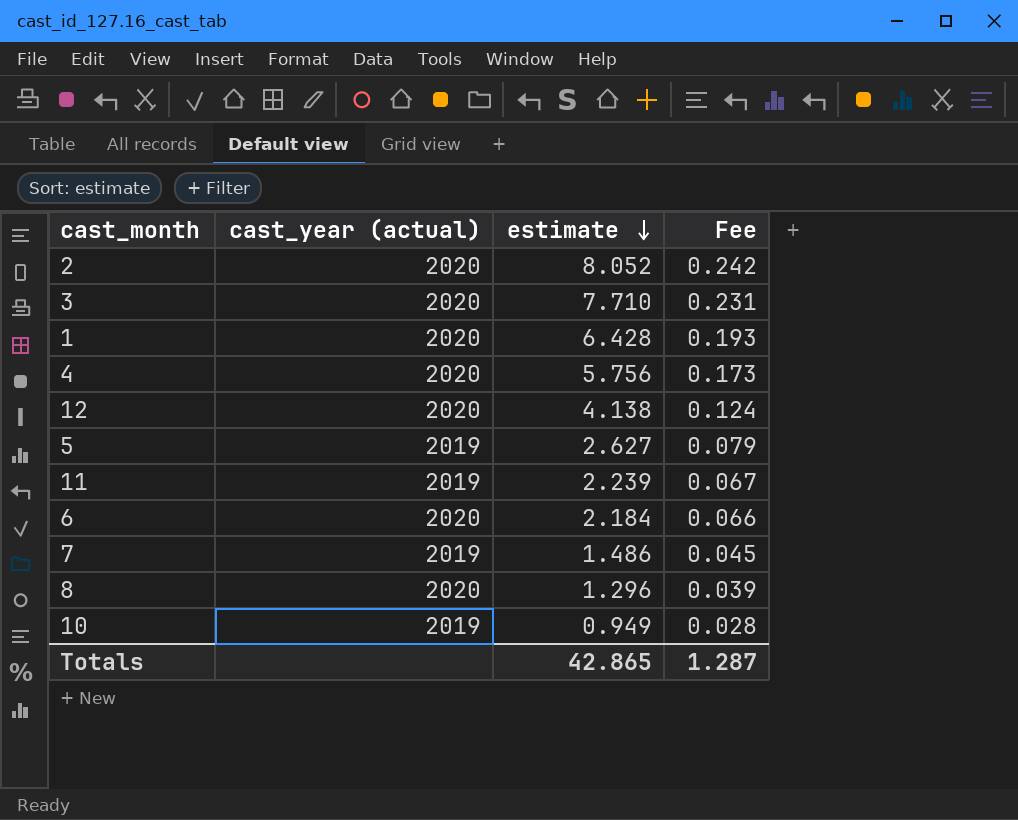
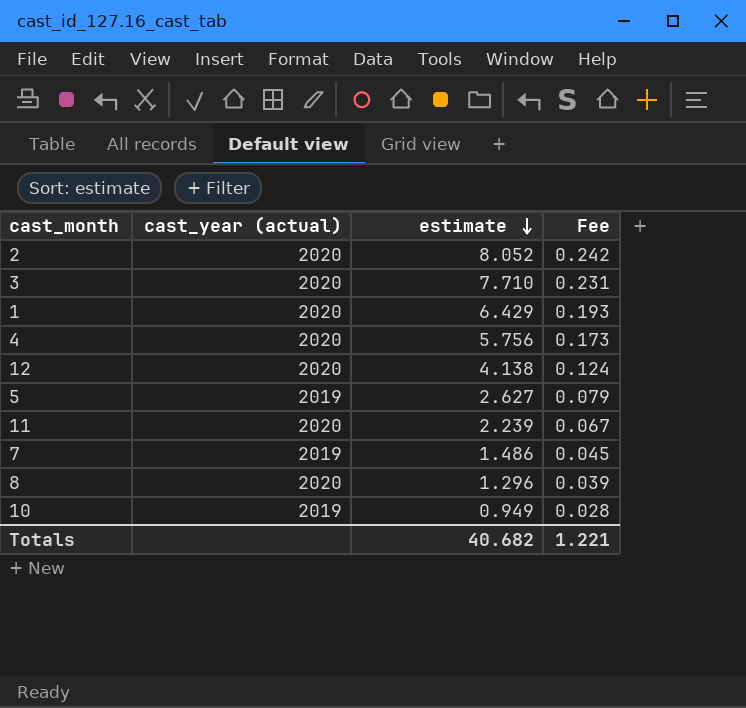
row 6: 2020 | 2.184 | 0.066 -> none
1 | estimate: 6.428 -> 6.429
11 | cast_year (actual): 2019 -> 2020
Totals | estimate: 42.865 -> 40.682
Totals | Fee: 1.287 -> 1.221

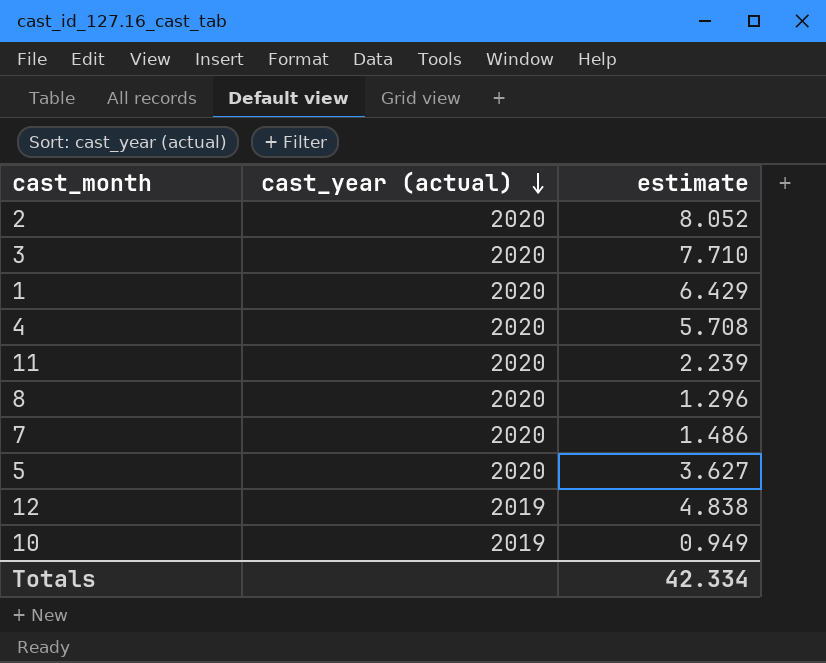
row order: estimate descending -> cast_year (actual) descending
column Fee | formula: [estimate] * 0.03 -> none
4 | estimate: 5.756 -> 5.708
7 | cast_year (actual): 2019 -> 2020
5 | cast_year (actual): 2019 -> 2020
5 | estimate: 2.627 -> 3.627
12 | cast_year (actual): 2020 -> 2019
12 | estimate: 4.138 -> 4.838
Totals | estimate: 40.682 -> 42.334

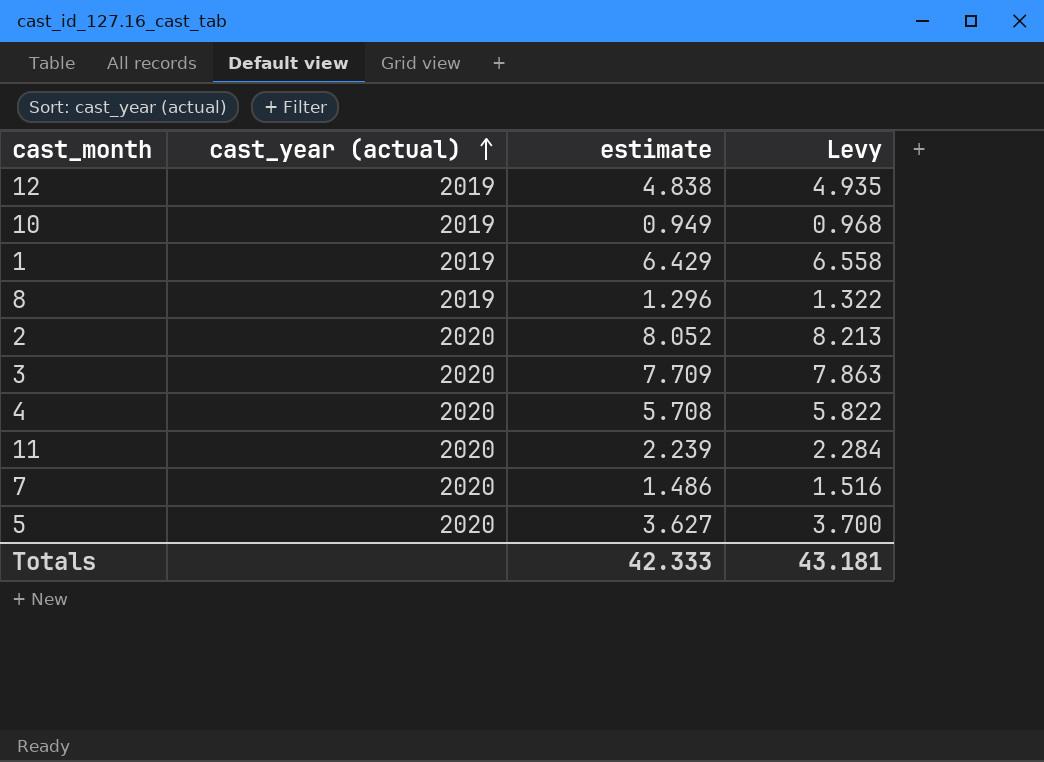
row order: cast_year (actual) descending -> cast_year (actual) ascending
column Levy | formula: none -> [estimate] * 1.02
1 | cast_year (actual): 2020 -> 2019
8 | cast_year (actual): 2020 -> 2019
3 | estimate: 7.710 -> 7.709
Totals | estimate: 42.334 -> 42.333

